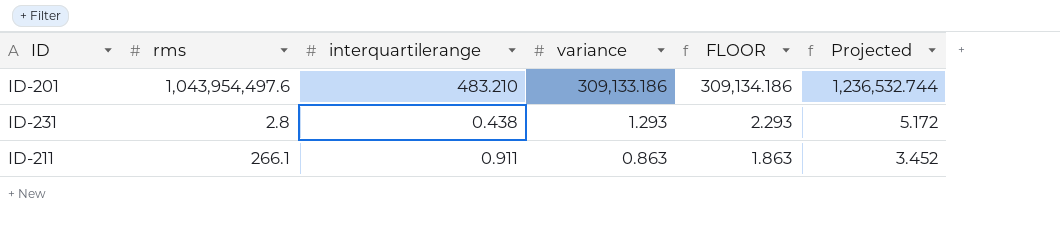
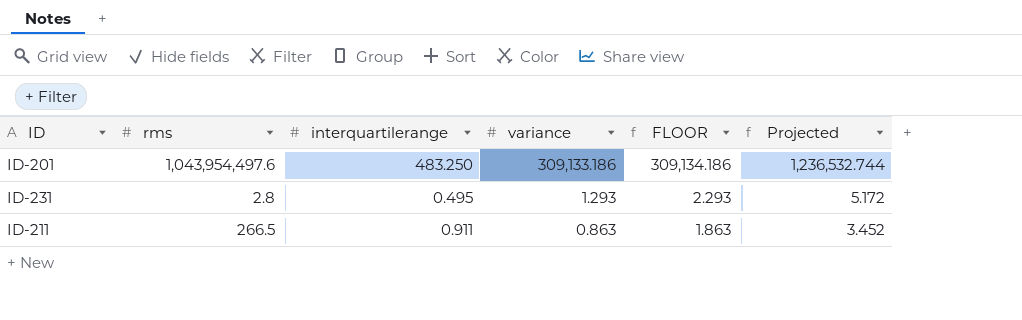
ID-201 | interquartilerange: 483.210 -> 483.250
ID-231 | interquartilerange: 0.438 -> 0.495
ID-211 | rms: 266.1 -> 266.5

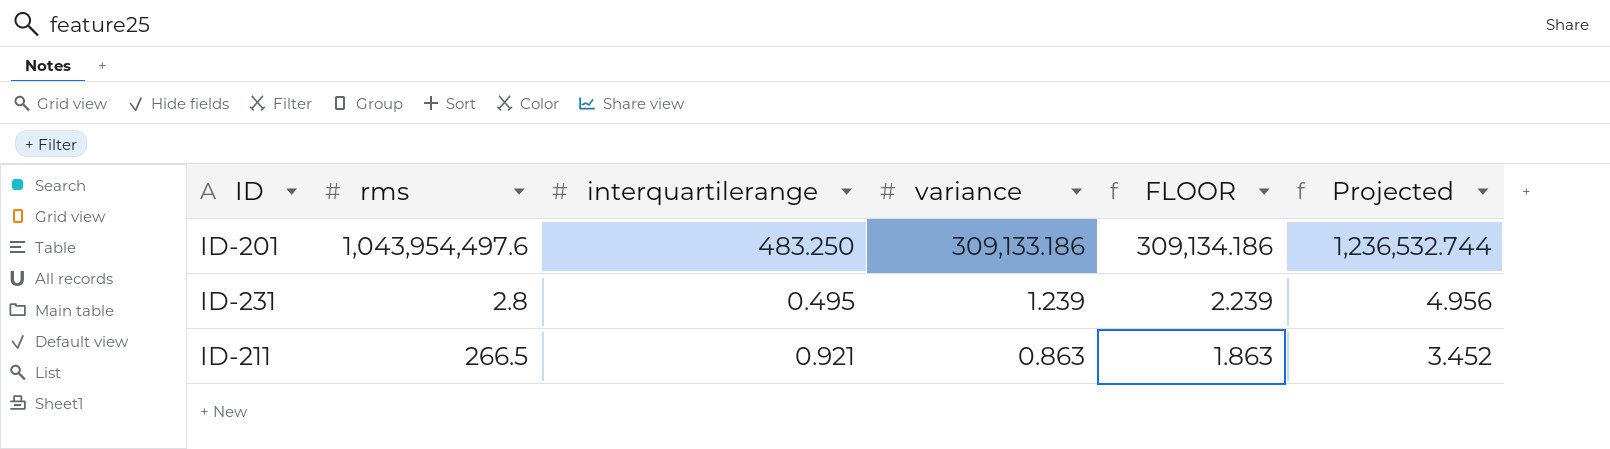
ID-231 | variance: 1.293 -> 1.239
ID-231 | FLOOR: 2.293 -> 2.239
ID-231 | Projected: 5.172 -> 4.956
ID-211 | interquartilerange: 0.911 -> 0.921

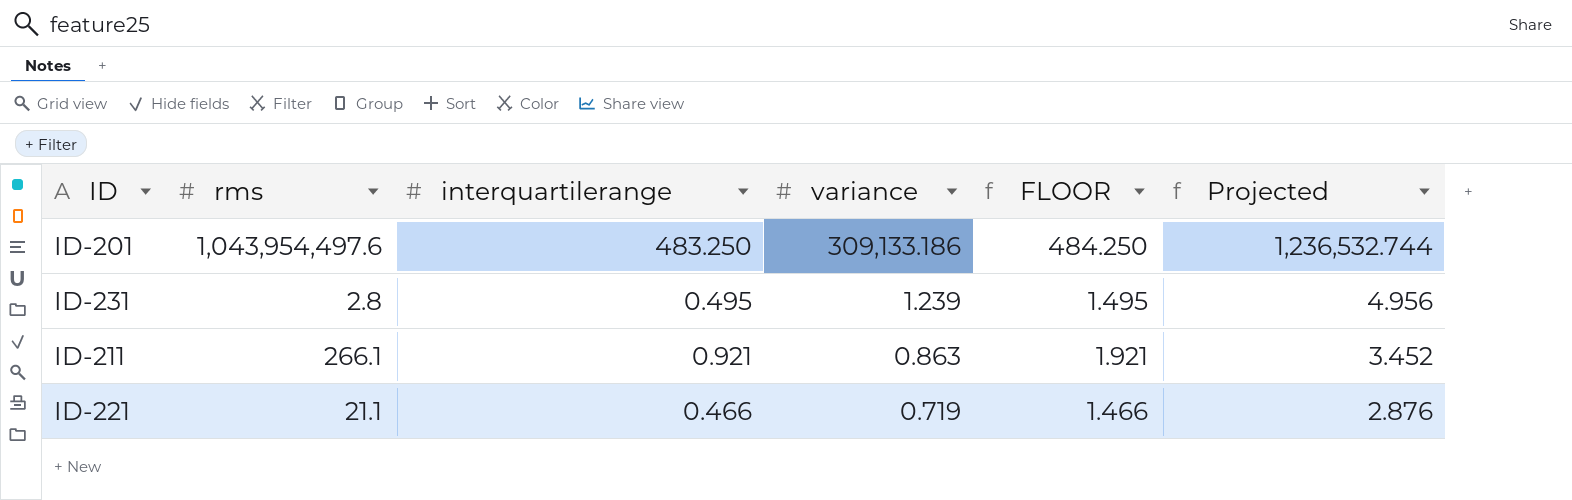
column FLOOR | formula: [variance] + 1 -> [interquartilerange] + 1
ID-211 | rms: 266.5 -> 266.1
row ID-221: none -> 21.1 | 0.466 | 0.719 | 1.466 | 2.876

